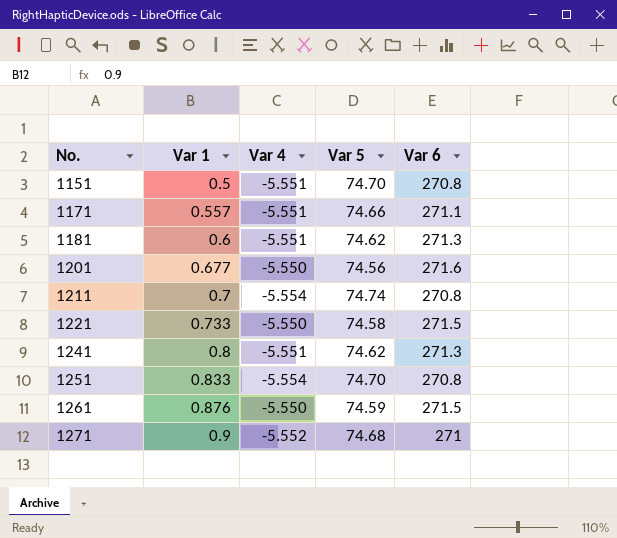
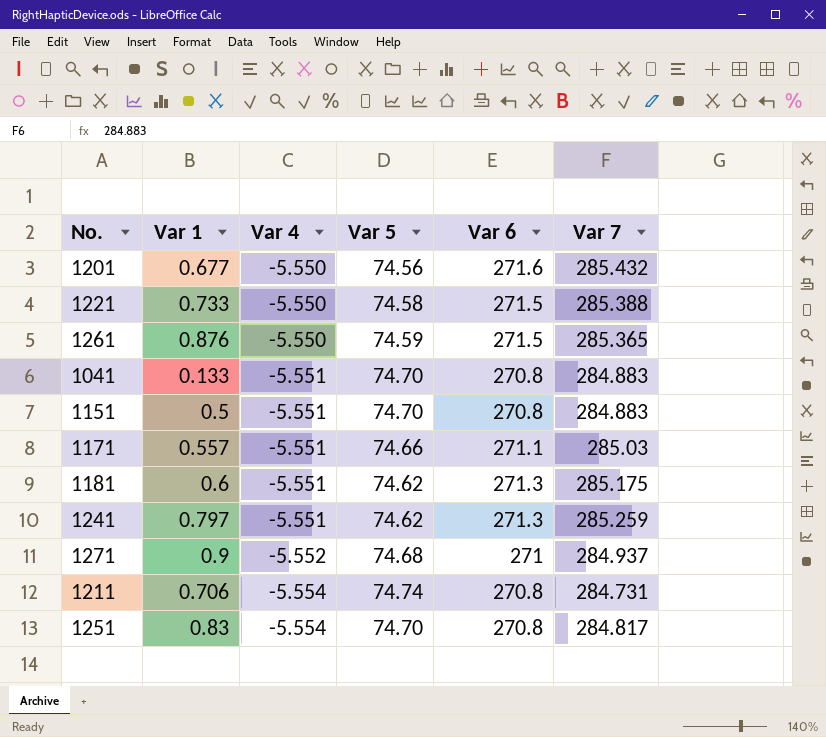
row order: No. ascending -> Var 4 descending
column Var 7 | position: none -> 6
row 1041: none -> 0.133 | -5.551 | 74.70 | 270.8 | 284.883
1241 | Var 1: 0.8 -> 0.797
1211 | Var 1: 0.7 -> 0.706
1251 | Var 1: 0.833 -> 0.83

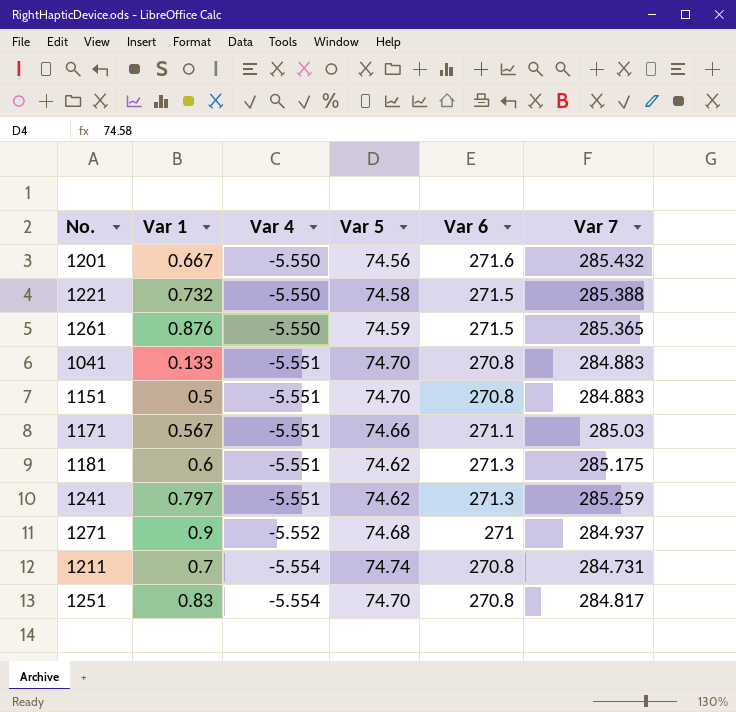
1201 | Var 1: 0.677 -> 0.667
1221 | Var 1: 0.733 -> 0.732
1171 | Var 1: 0.557 -> 0.567
1211 | Var 1: 0.706 -> 0.7

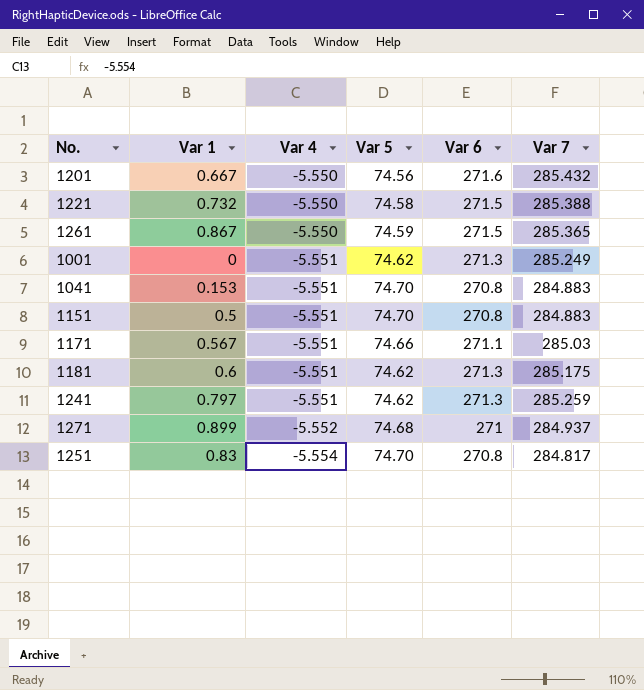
row 1211: 0.7 | -5.554 | 74.74 | 270.8 | 284.731 -> none
1261 | Var 1: 0.876 -> 0.867
row 1001: none -> 0 | -5.551 | 74.62 | 271.3 | 285.249
1041 | Var 1: 0.133 -> 0.153
1271 | Var 1: 0.9 -> 0.899

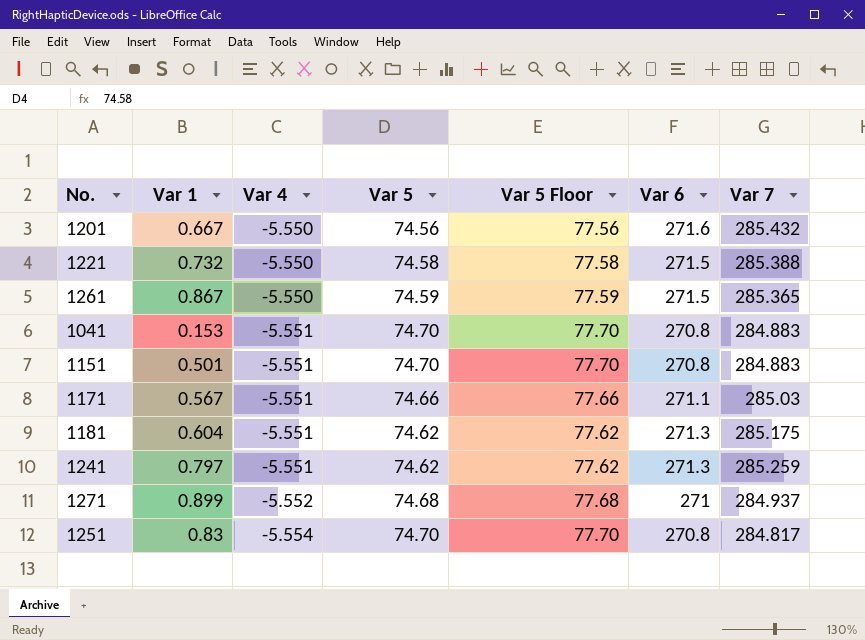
column Var 5 Floor | formula: none -> [Var 5] + 3
row 1001: 0 | -5.551 | 74.62 | 271.3 | 285.249 -> none
1151 | Var 1: 0.5 -> 0.501
1181 | Var 1: 0.6 -> 0.604

